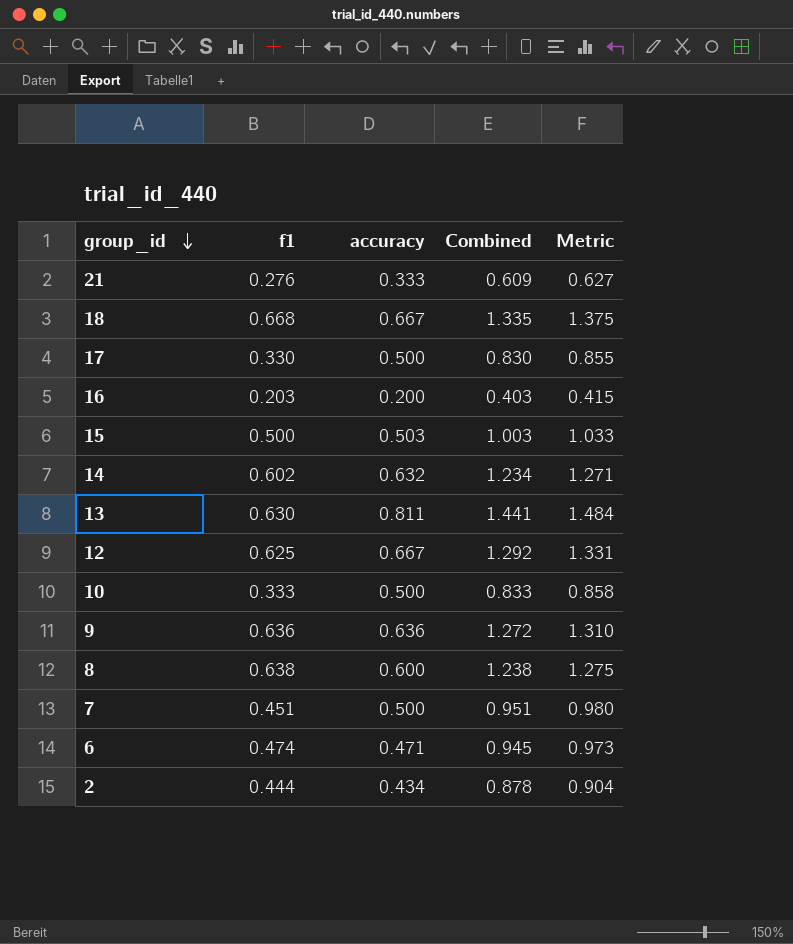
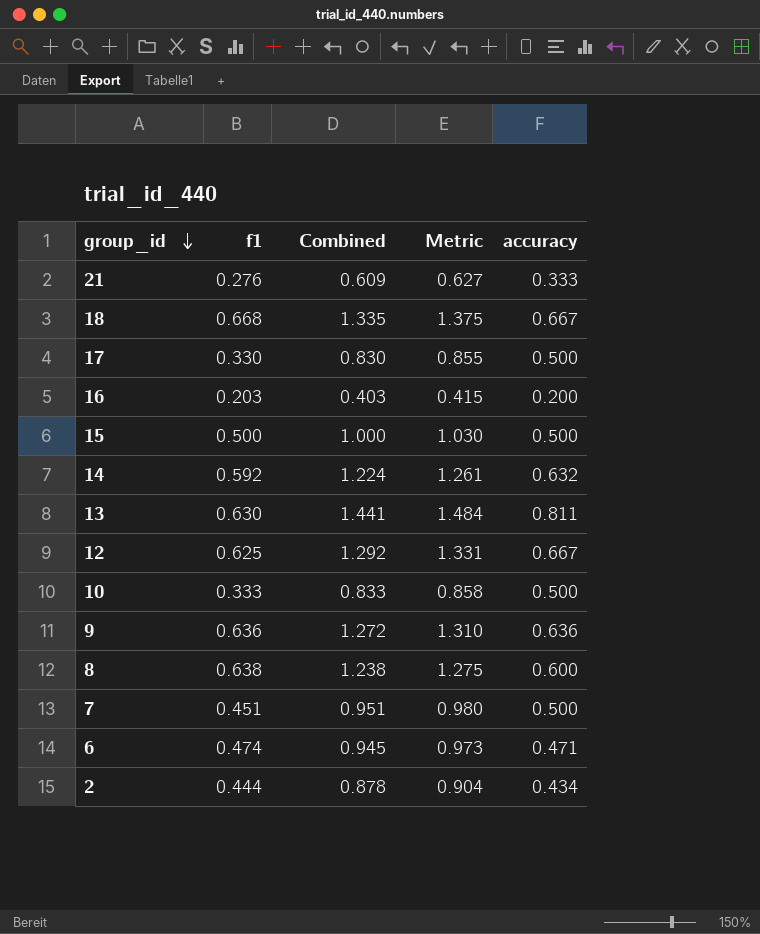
column accuracy | position: 3 -> 5
15 | Combined: 1.003 -> 1.000
15 | Metric: 1.033 -> 1.030
15 | accuracy: 0.503 -> 0.500
14 | f1: 0.602 -> 0.592
14 | Combined: 1.234 -> 1.224
14 | Metric: 1.271 -> 1.261

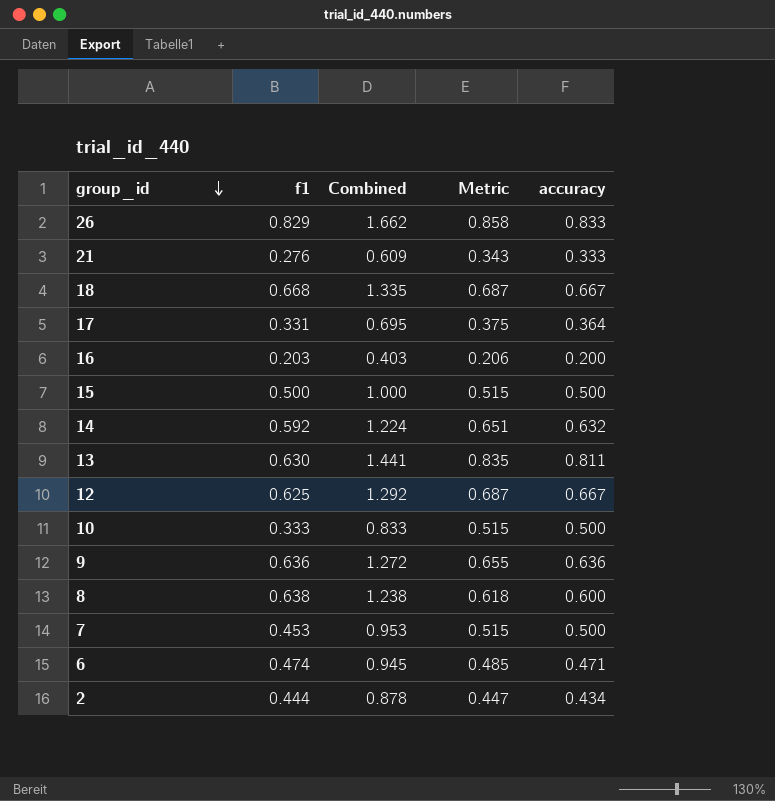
column Metric | formula: [Combined] * 1.03 -> [accuracy] * 1.03
row 26: none -> 0.829 | 1.662 | 0.858 | 0.833
17 | f1: 0.330 -> 0.331
17 | Combined: 0.830 -> 0.695
17 | accuracy: 0.500 -> 0.364
7 | f1: 0.451 -> 0.453
7 | Combined: 0.951 -> 0.953

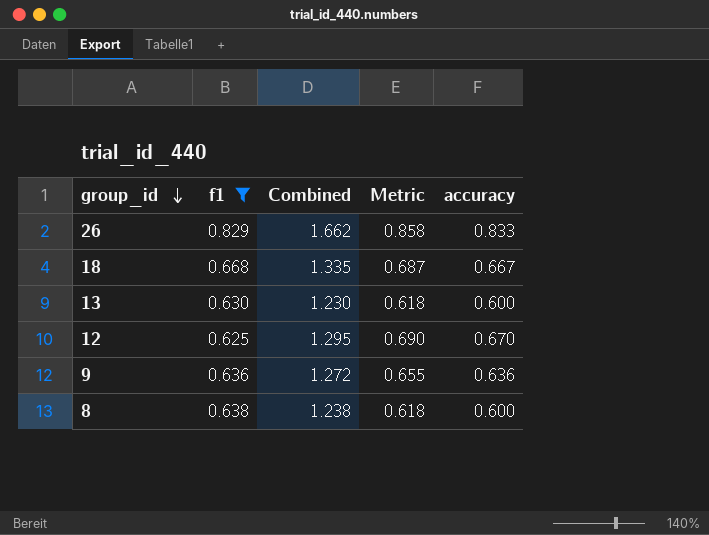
filter: none -> f1 >= 0.625
13 | Combined: 1.441 -> 1.230
13 | Metric: 0.835 -> 0.618
13 | accuracy: 0.811 -> 0.600
12 | Combined: 1.292 -> 1.295
12 | Metric: 0.687 -> 0.690
12 | accuracy: 0.667 -> 0.670

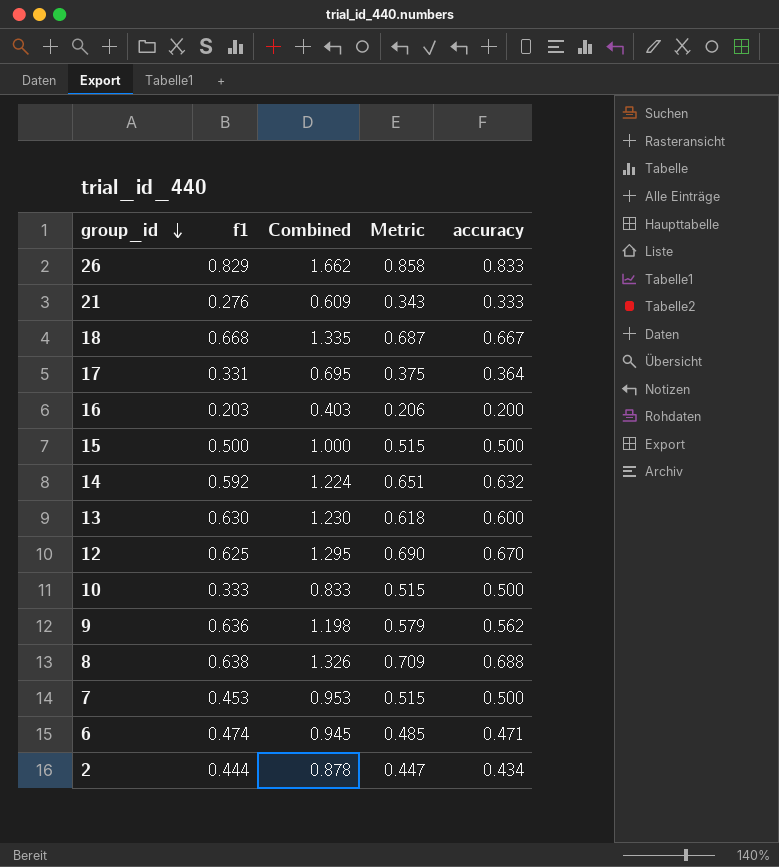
filter: f1 >= 0.625 -> none
9 | Combined: 1.272 -> 1.198
9 | Metric: 0.655 -> 0.579
9 | accuracy: 0.636 -> 0.562
8 | Combined: 1.238 -> 1.326
8 | Metric: 0.618 -> 0.709
8 | accuracy: 0.600 -> 0.688

